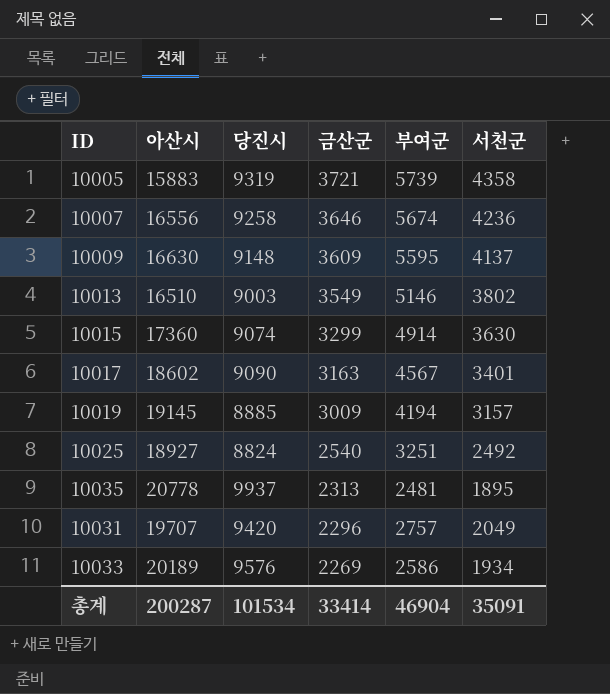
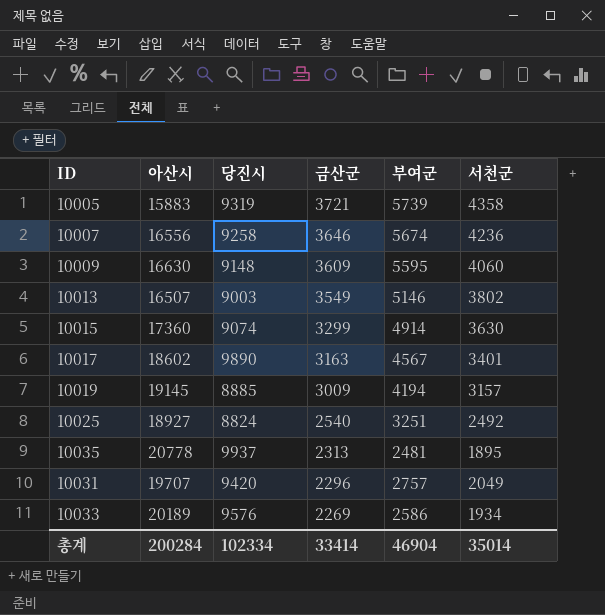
10009 | 서천군: 4137 -> 4060
10013 | 아산시: 16510 -> 16507
10017 | 당진시: 9090 -> 9890
총계 | 아산시: 200287 -> 200284
총계 | 당진시: 101534 -> 102334
총계 | 서천군: 35091 -> 35014

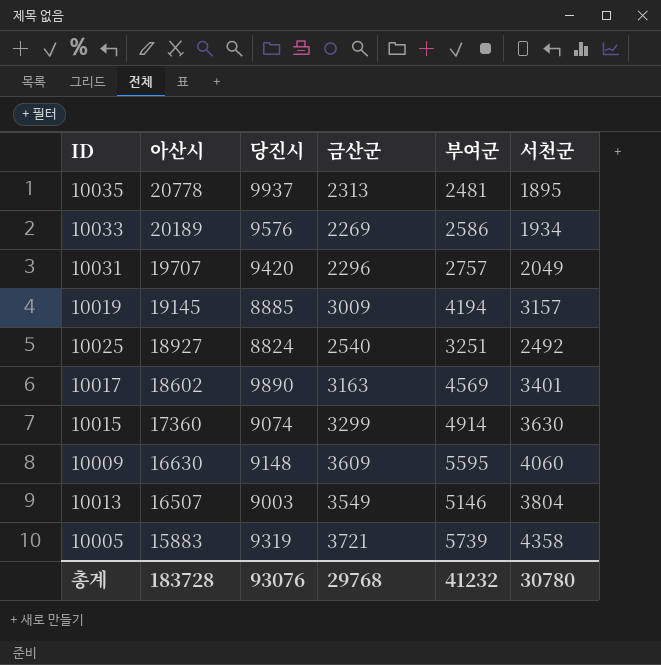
row order: 금산군 descending -> 아산시 descending
row 10007: 16556 | 9258 | 3646 | 5674 | 4236 -> none
10017 | 부여군: 4567 -> 4569
10013 | 서천군: 3802 -> 3804
총계 | 아산시: 200284 -> 183728
총계 | 당진시: 102334 -> 93076
총계 | 금산군: 33414 -> 29768
총계 | 부여군: 46904 -> 41232
총계 | 서천군: 35014 -> 30780

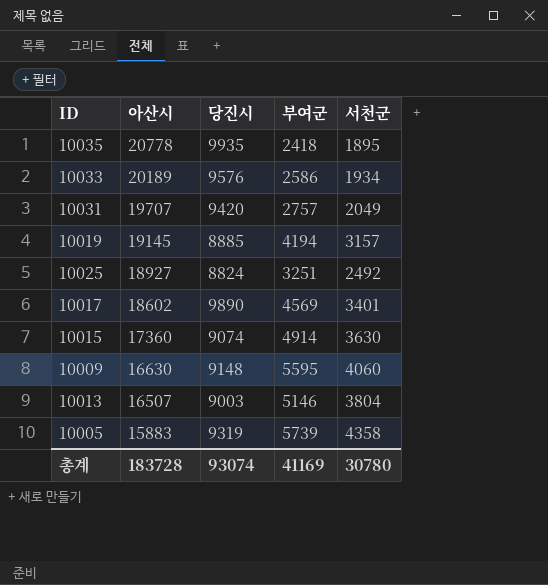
column 금산군 | position: 4 -> none
10035 | 당진시: 9937 -> 9935
10035 | 부여군: 2481 -> 2418
총계 | 당진시: 93076 -> 93074
총계 | 부여군: 41232 -> 41169

